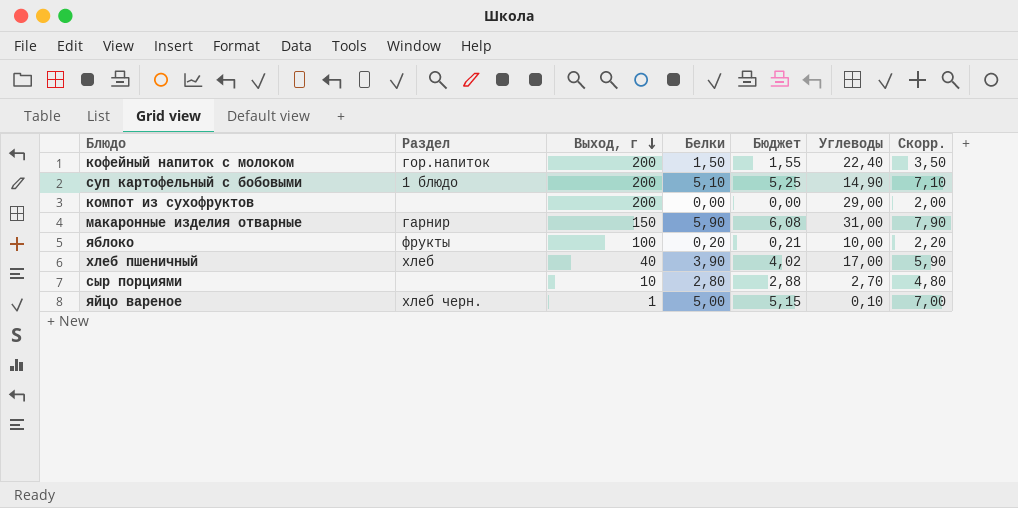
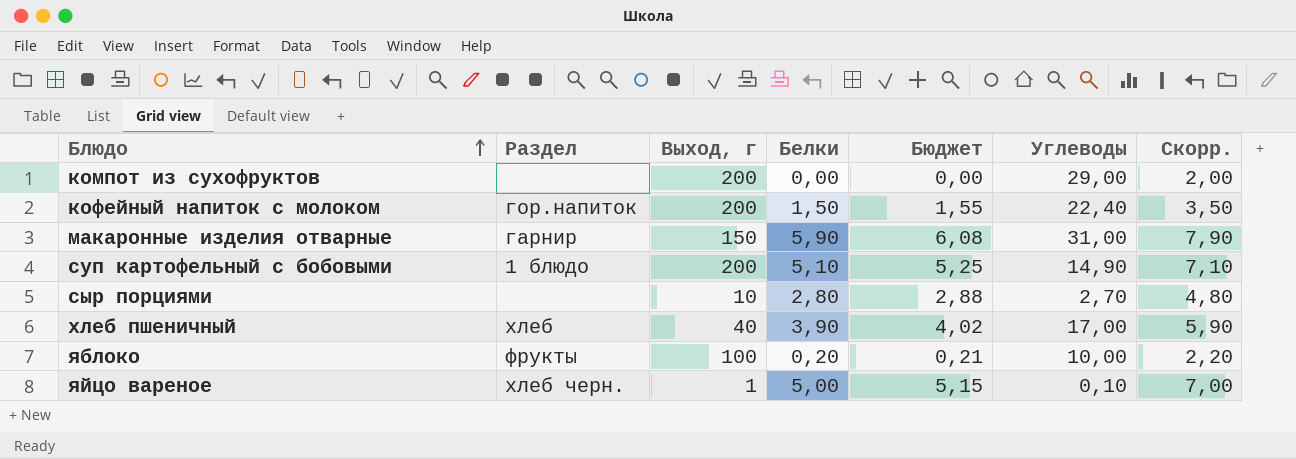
row order: Выход, г descending -> Блюдо ascending

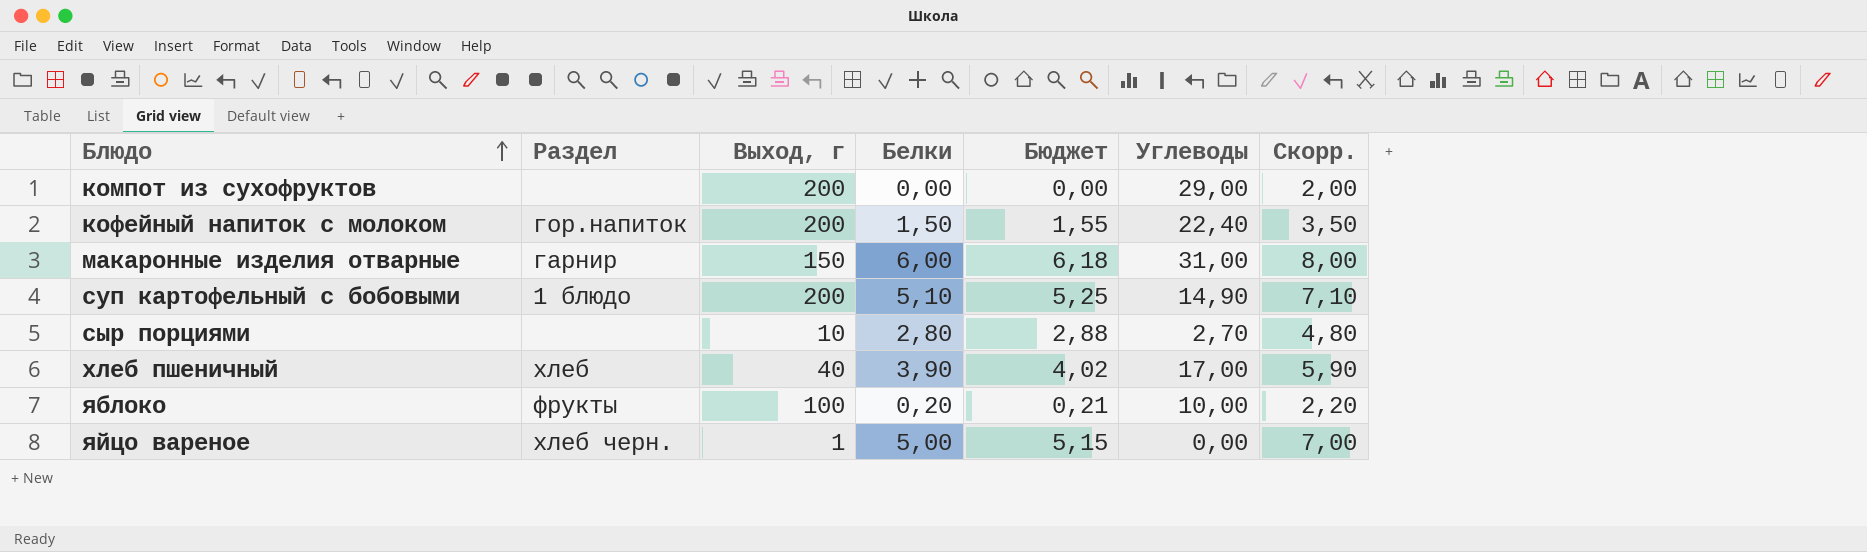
макаронные изделия отварные | Белки: 5,90 -> 6,00
макаронные изделия отварные | Бюджет: 6,08 -> 6,18
макаронные изделия отварные | Скорр.: 7,90 -> 8,00
яйцо вареное | Углеводы: 0,10 -> 0,00

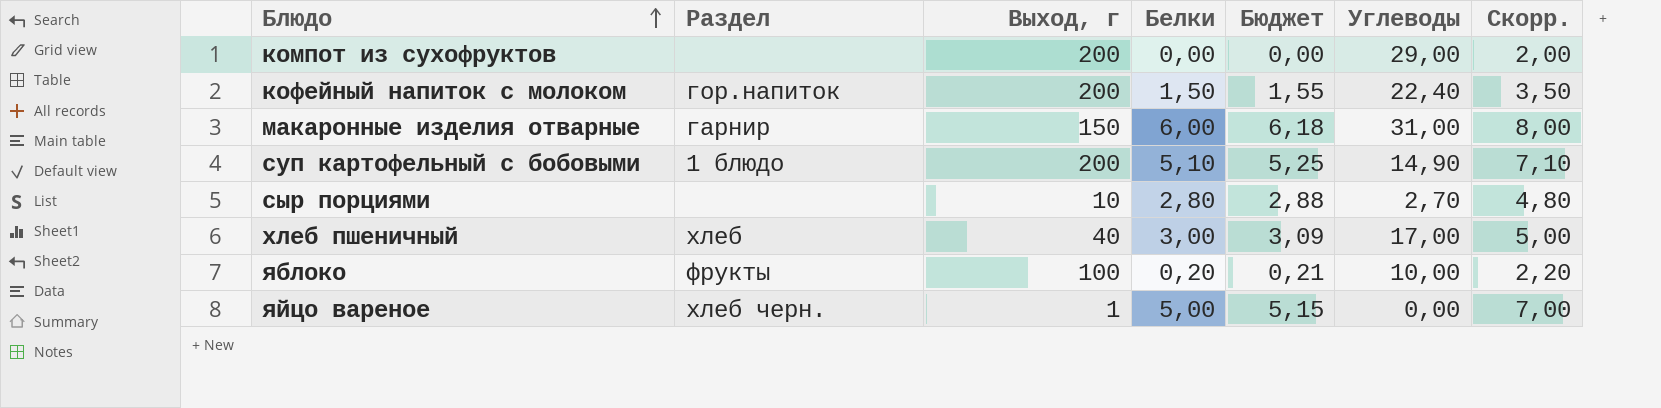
хлеб пшеничный | Белки: 3,90 -> 3,00
хлеб пшеничный | Бюджет: 4,02 -> 3,09
хлеб пшеничный | Скорр.: 5,90 -> 5,00

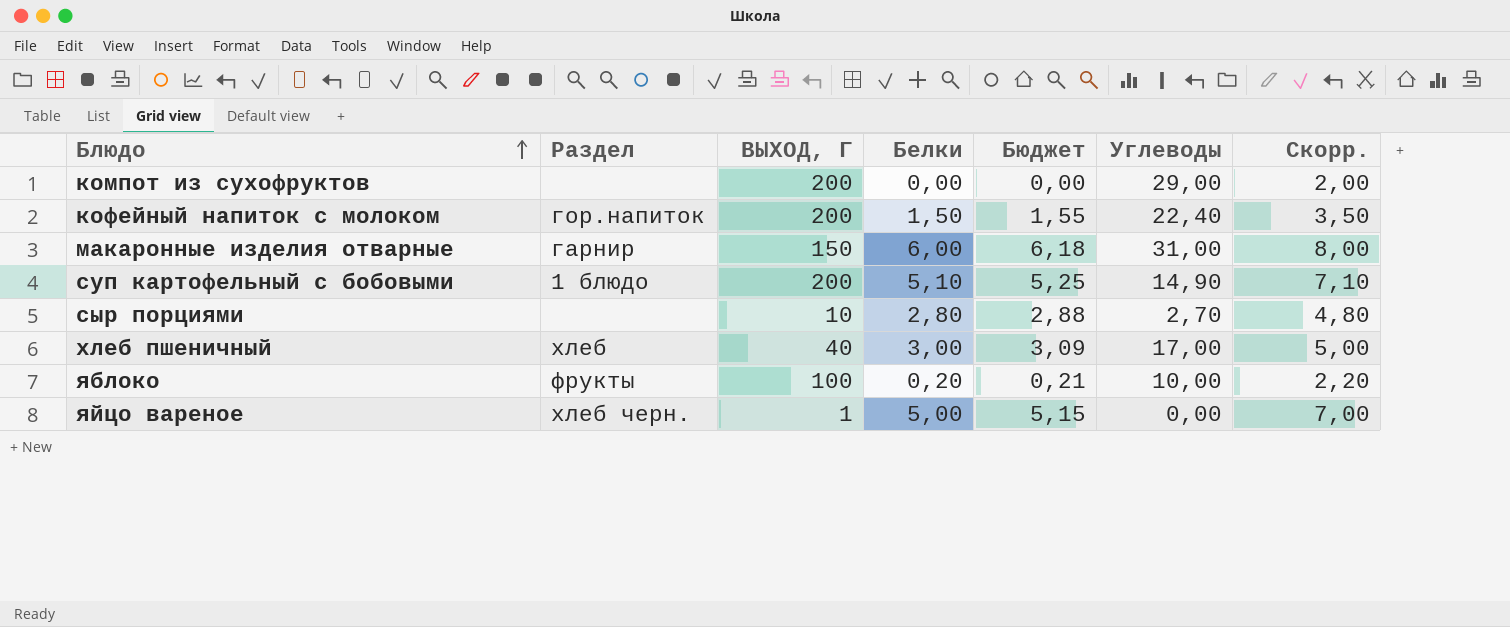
column name: Выход, г -> ВЫХОД, Г

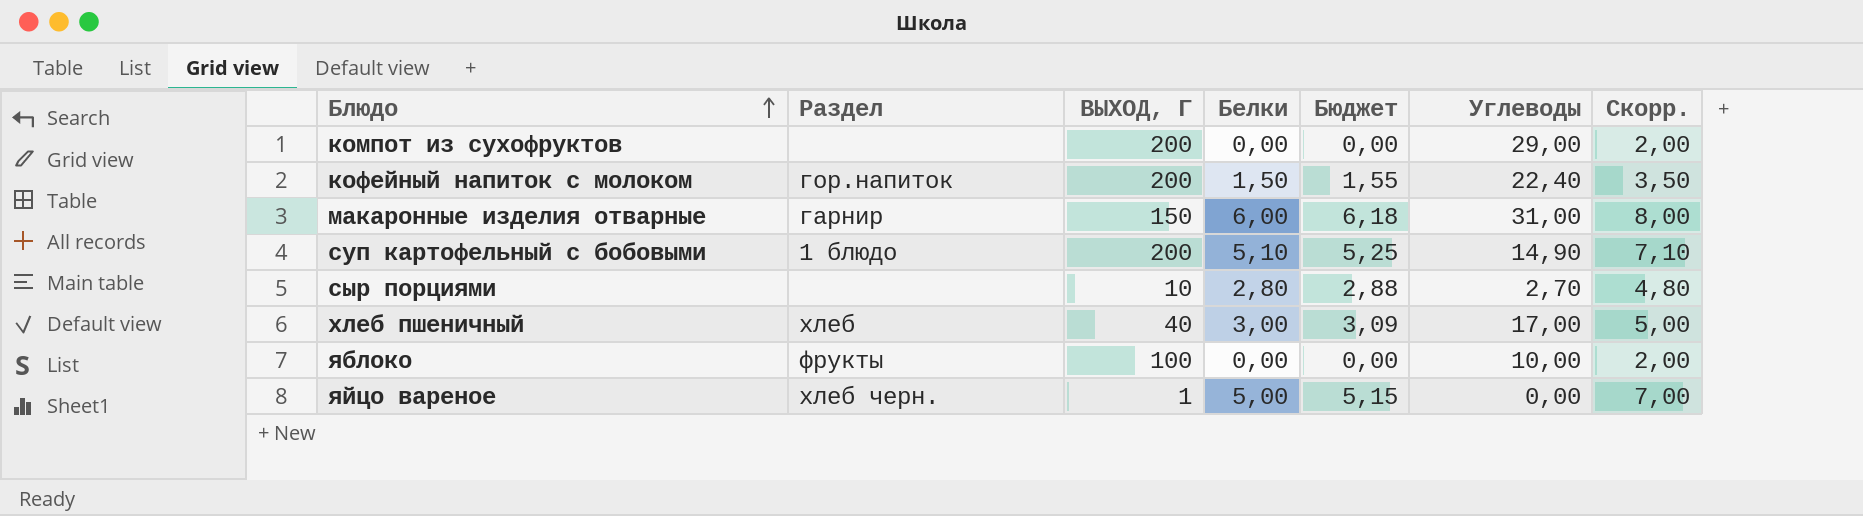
яблоко | Белки: 0,20 -> 0,00
яблоко | Бюджет: 0,21 -> 0,00
яблоко | Скорр.: 2,20 -> 2,00

